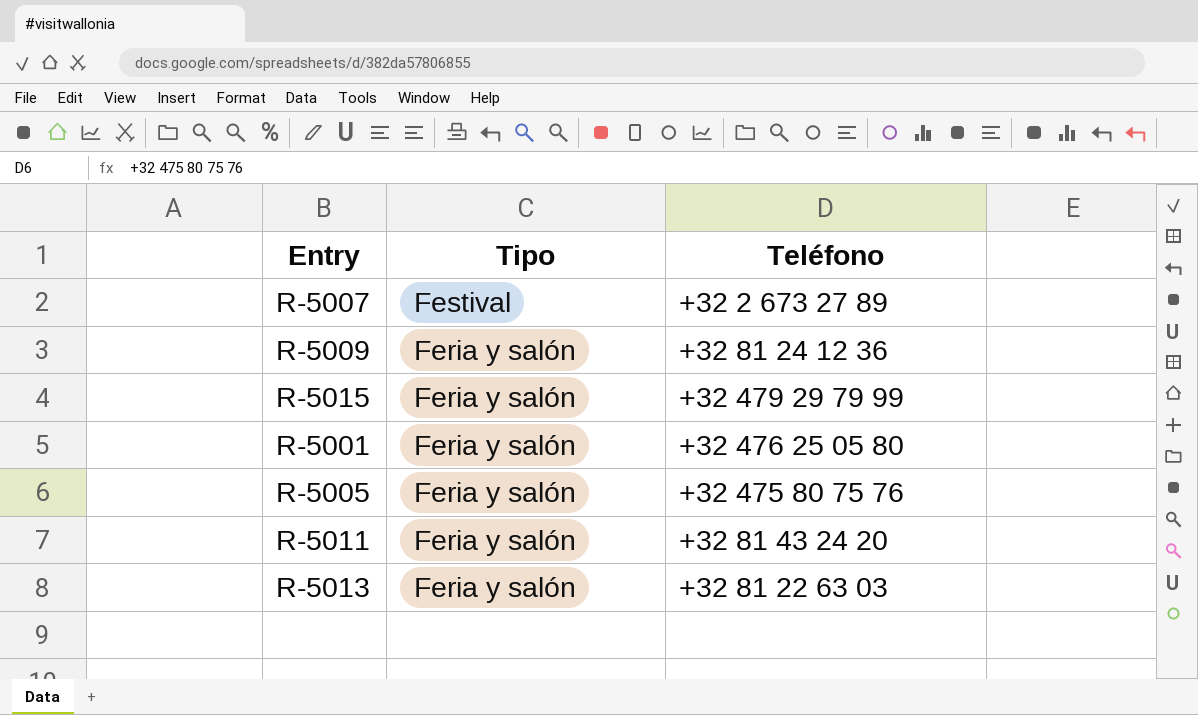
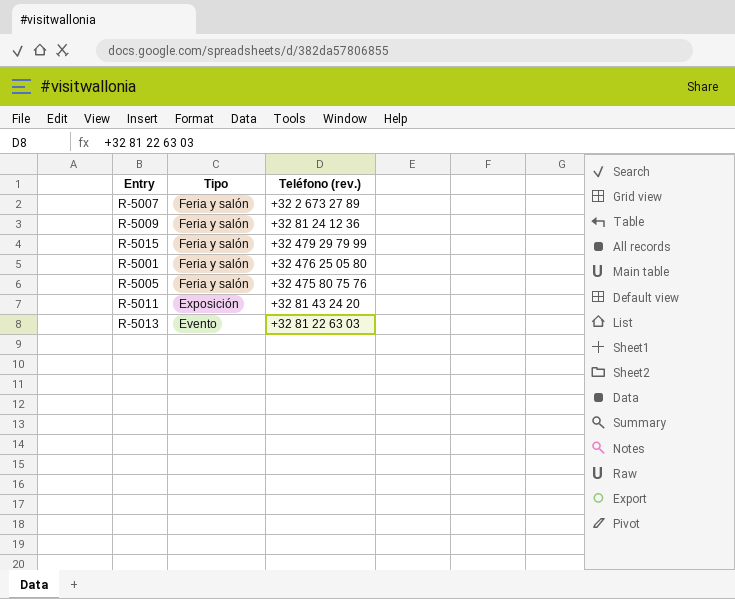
column name: Teléfono -> Teléfono (rev.)
R-5007 | Tipo: Festival -> Feria y salón
R-5011 | Tipo: Feria y salón -> Exposición
R-5013 | Tipo: Feria y salón -> Evento

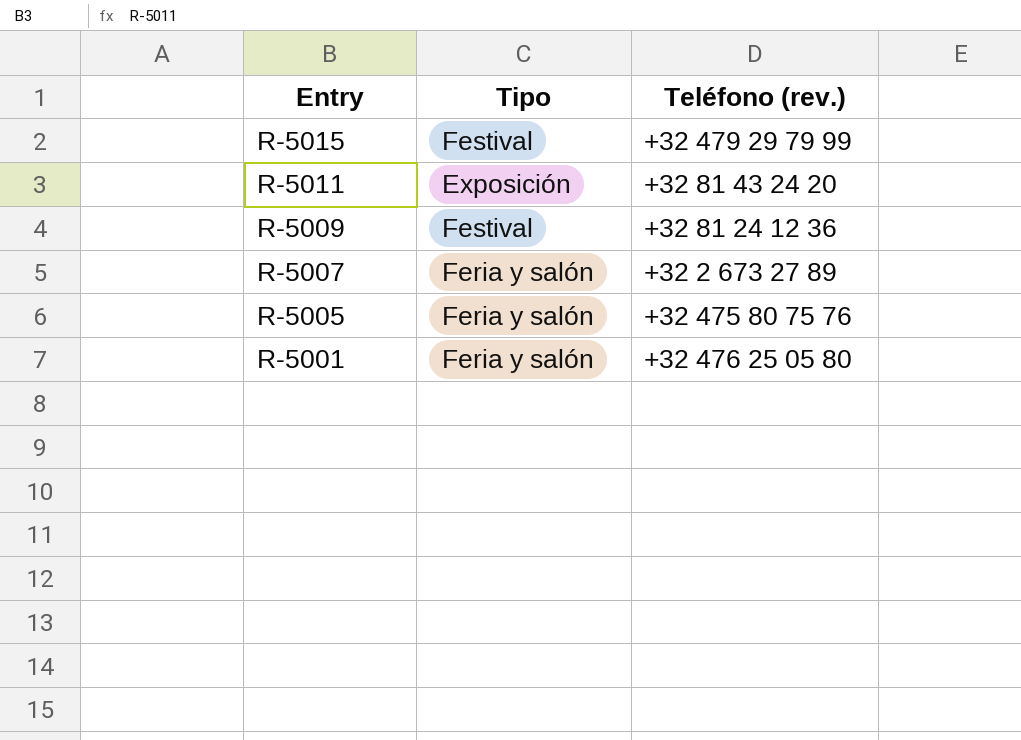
row order: Tipo descending -> Entry descending
row R-5013: Evento | +32 81 22 63 03 -> none
R-5015 | Tipo: Feria y salón -> Festival
R-5009 | Tipo: Feria y salón -> Festival

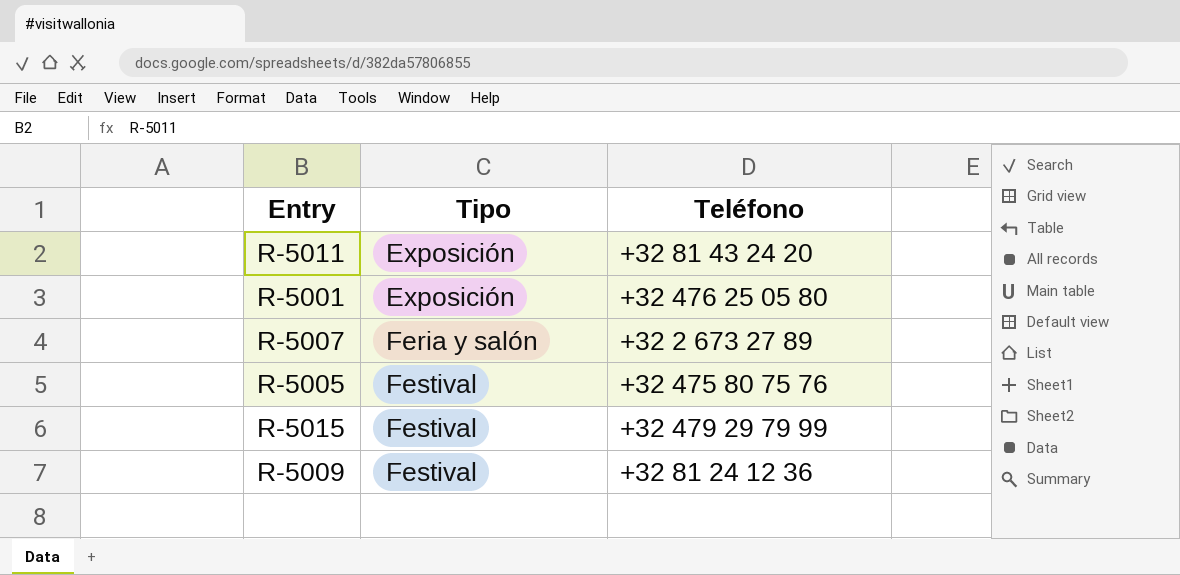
row order: Entry descending -> Tipo ascending
column name: Teléfono (rev.) -> Teléfono
R-5001 | Tipo: Feria y salón -> Exposición
R-5005 | Tipo: Feria y salón -> Festival

